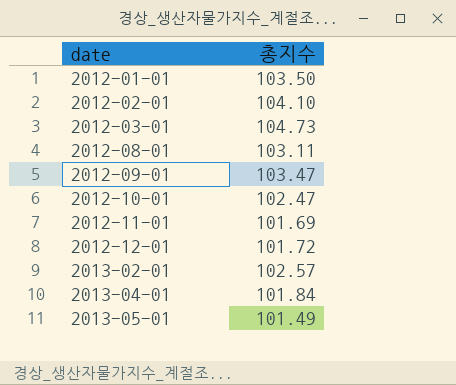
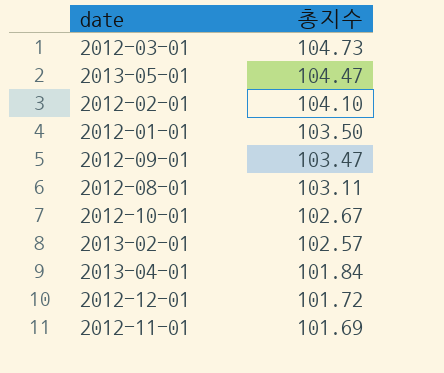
row order: date ascending -> 총지수 descending
2013-05-01 | 총지수: 101.49 -> 104.47
2012-10-01 | 총지수: 102.47 -> 102.67

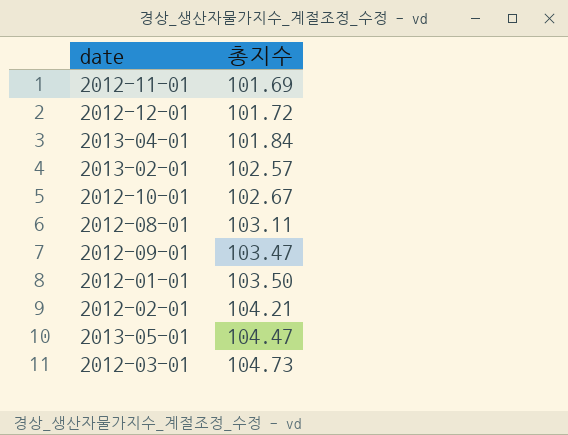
row order: 총지수 descending -> 총지수 ascending
2012-02-01 | 총지수: 104.10 -> 104.21

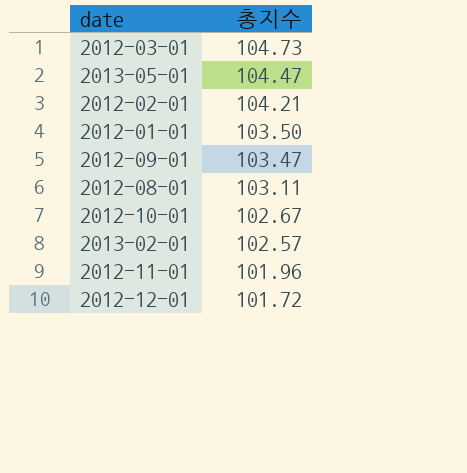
row order: 총지수 ascending -> 총지수 descending
row 2013-04-01: 101.84 -> none
2012-11-01 | 총지수: 101.69 -> 101.96

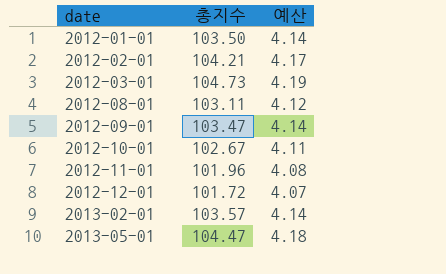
row order: 총지수 descending -> date ascending
column 예산 | formula: none -> [총지수] * 0.04
2013-02-01 | 총지수: 102.57 -> 103.57

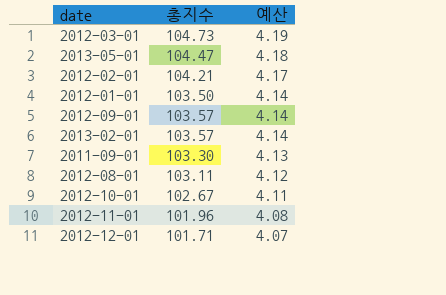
row order: date ascending -> 예산 descending
2012-09-01 | 총지수: 103.47 -> 103.57
row 2011-09-01: none -> 103.30 | 4.13
2012-12-01 | 총지수: 101.72 -> 101.71

